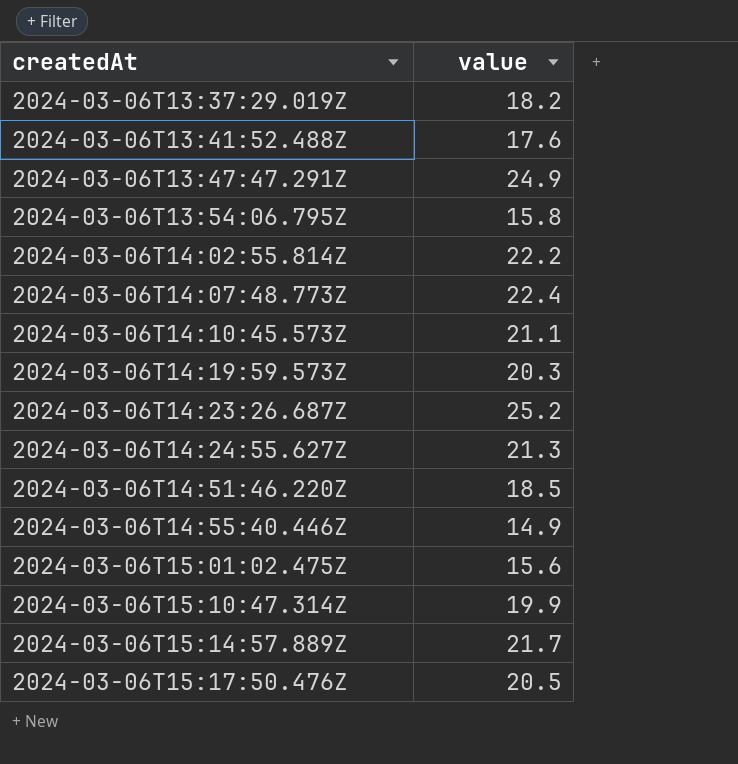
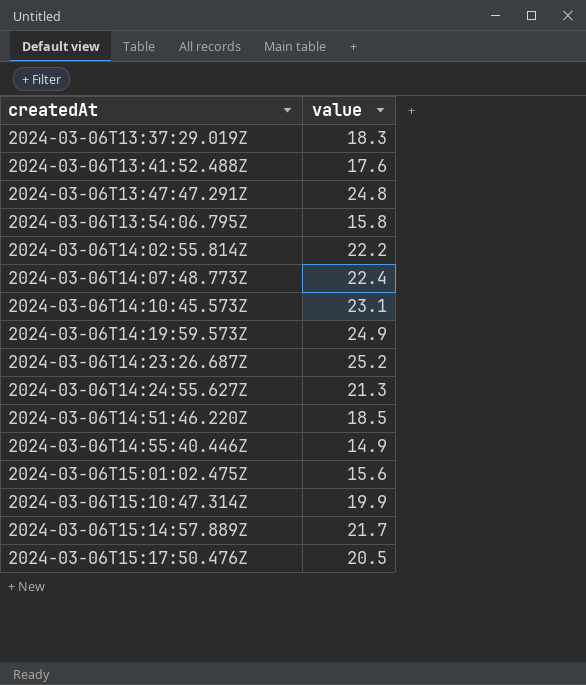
2024-03-06T13:37:29.019Z | value: 18.2 -> 18.3
2024-03-06T13:47:47.291Z | value: 24.9 -> 24.8
2024-03-06T14:10:45.573Z | value: 21.1 -> 23.1
2024-03-06T14:19:59.573Z | value: 20.3 -> 24.9

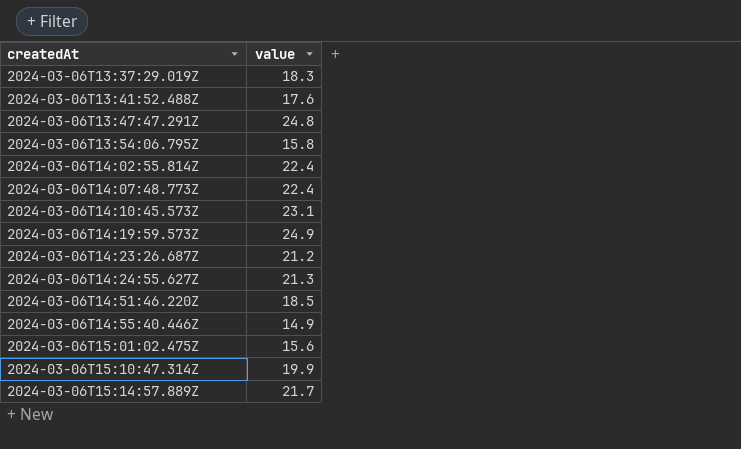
row 2024-03-06T15:17:50.476Z: 20.5 -> none
2024-03-06T14:02:55.814Z | value: 22.2 -> 22.4
2024-03-06T14:23:26.687Z | value: 25.2 -> 21.2

